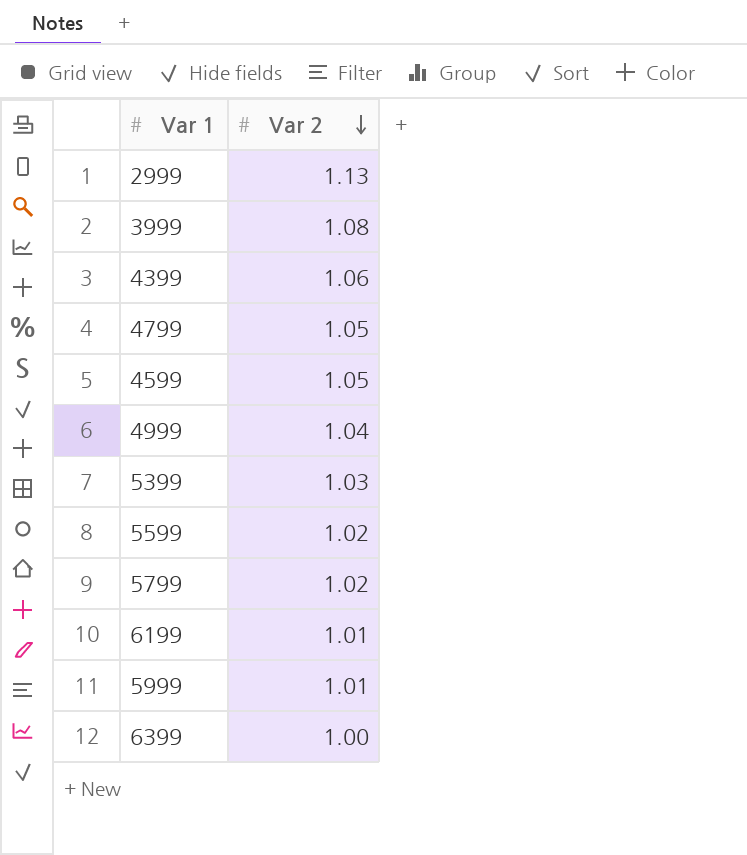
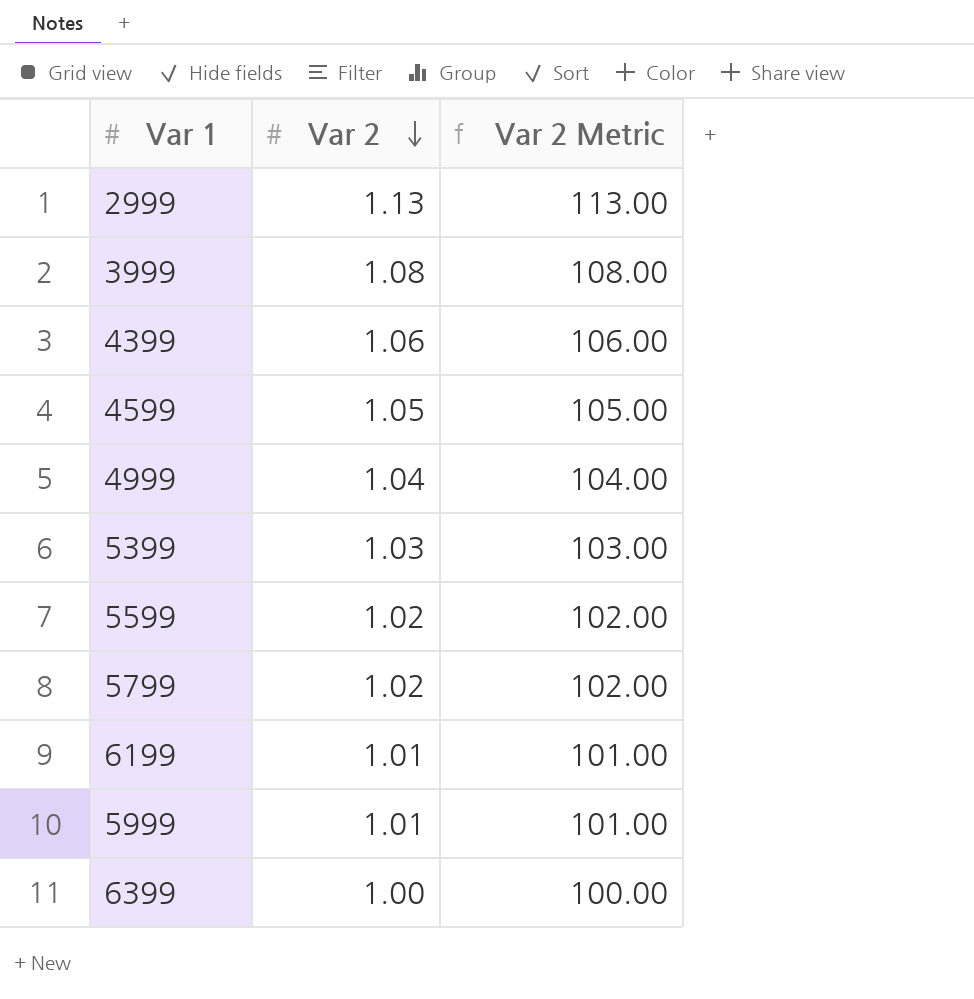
column Var 2 Metric | formula: none -> [Var 2] * 100
row 4799: 1.05 -> none

